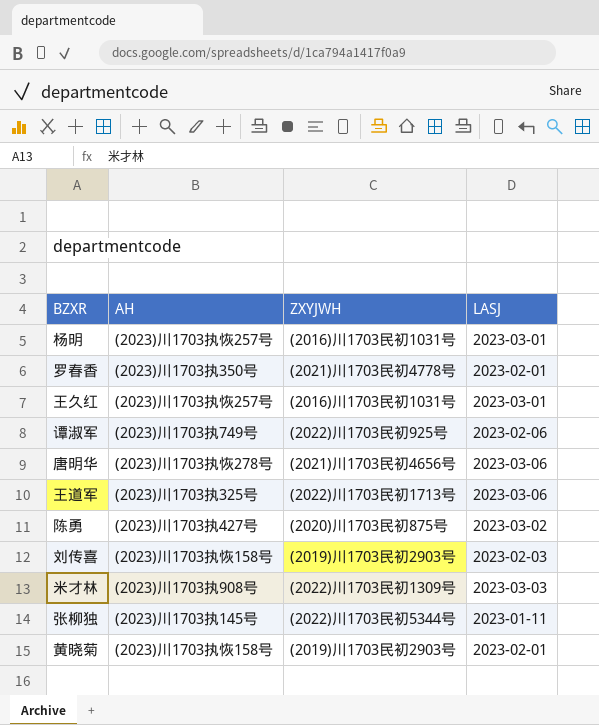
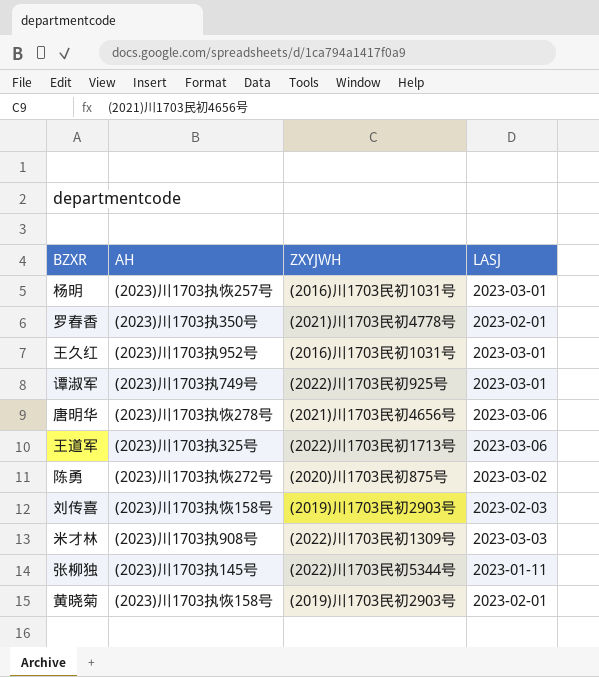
王久红 | AH: (2023)川1703执恢257号 -> (2023)川1703执952号
谭淑军 | LASJ: 2023-02-06 -> 2023-03-01
陈勇 | AH: (2023)川1703执427号 -> (2023)川1703执恢272号

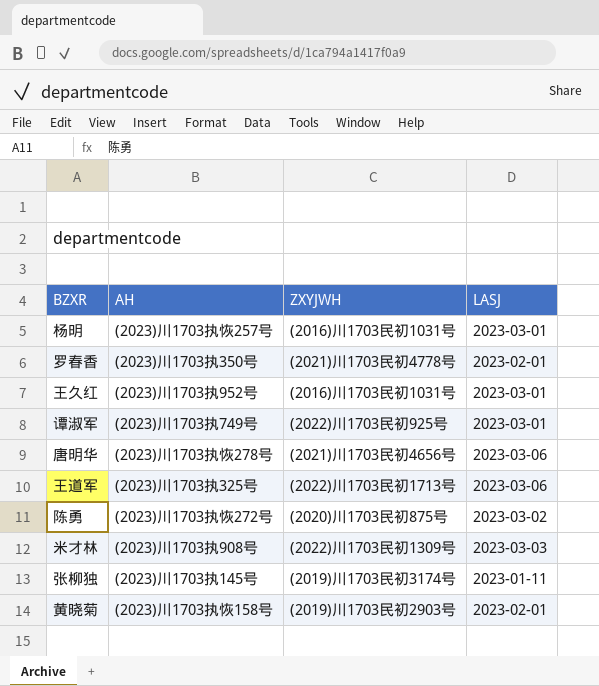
row 刘传喜: (2023)川1703执恢158号 | (2019)川1703民初2903号 | 2023-02-03 -> none
张柳独 | ZXYJWH: (2022)川1703民初5344号 -> (2019)川1703民初3174号

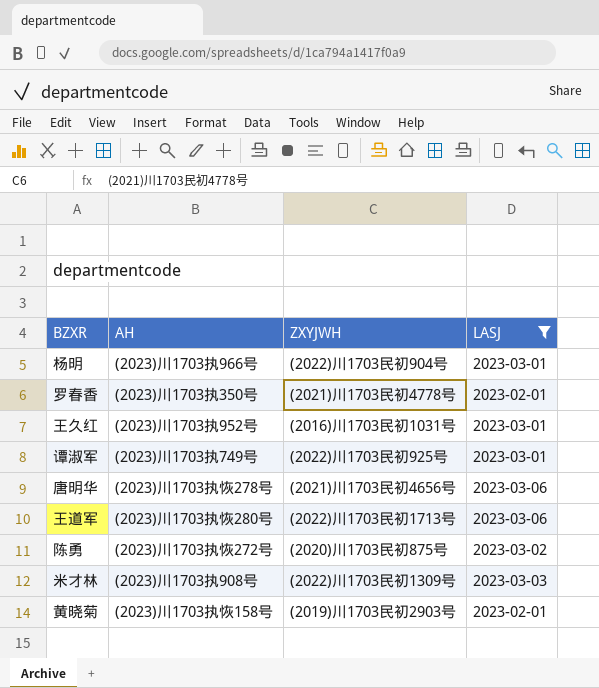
filter: none -> LASJ != 2023-01-11
杨明 | AH: (2023)川1703执恢257号 -> (2023)川1703执966号
杨明 | ZXYJWH: (2016)川1703民初1031号 -> (2022)川1703民初904号
王道军 | AH: (2023)川1703执325号 -> (2023)川1703执恢280号

